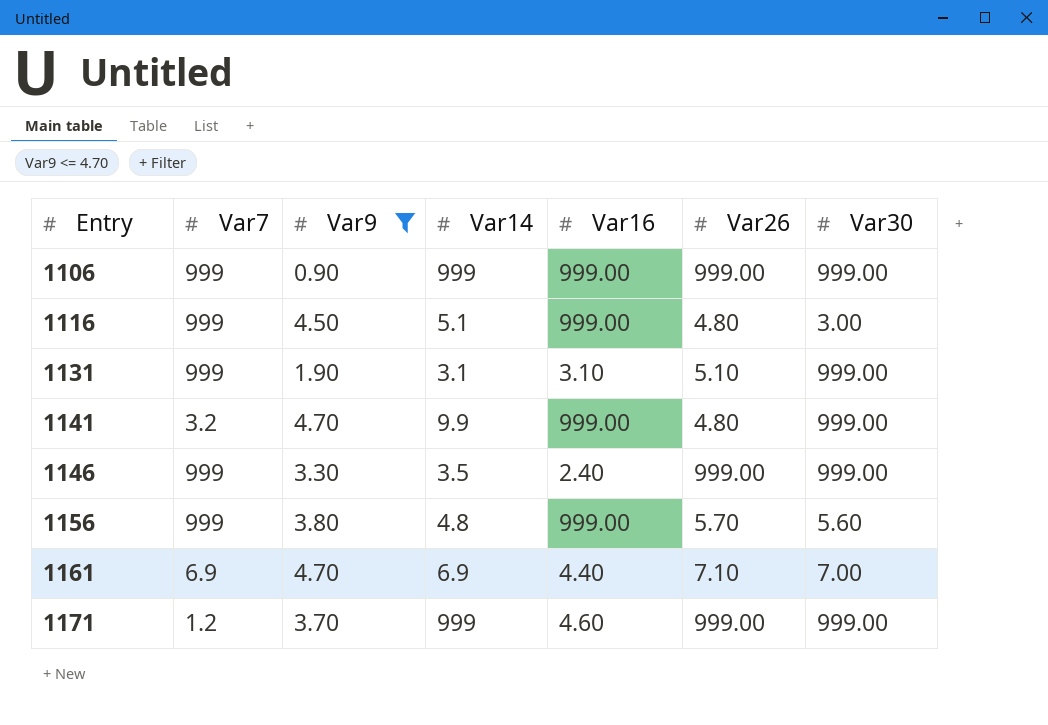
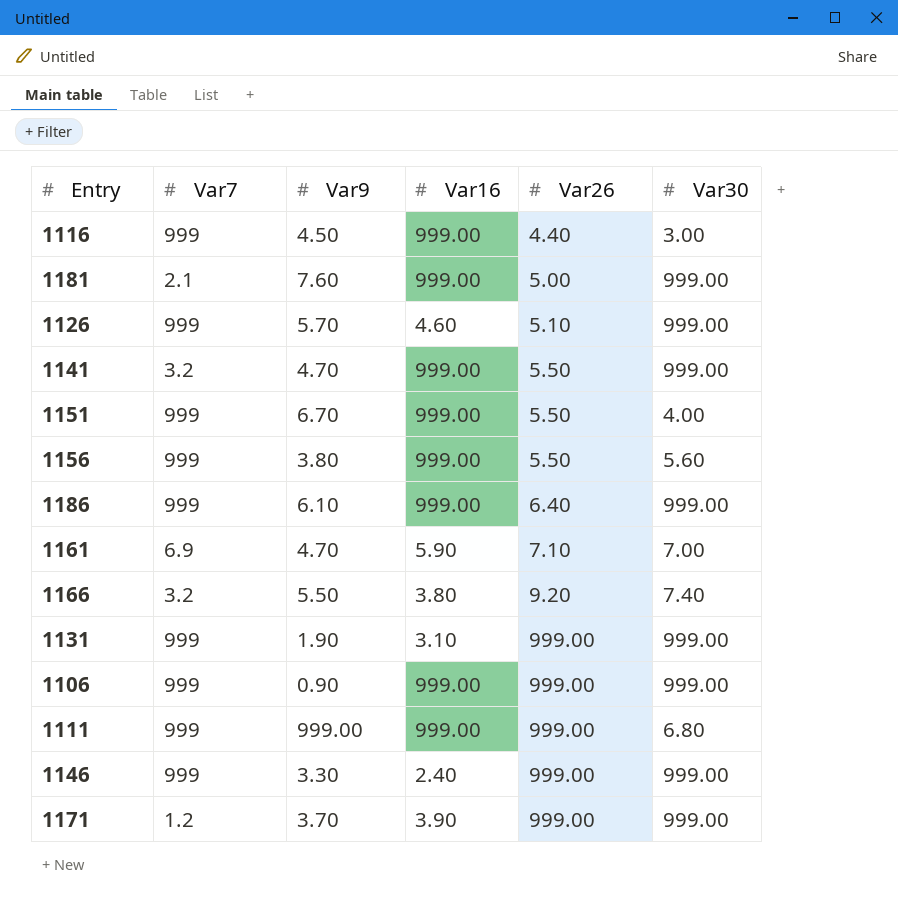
filter: Var9 <= 4.70 -> none
row order: Entry ascending -> Var26 ascending
column Var14 | position: 4 -> none
1116 | Var26: 4.80 -> 4.40
1141 | Var26: 4.80 -> 5.50
1156 | Var26: 5.70 -> 5.50
1161 | Var16: 4.40 -> 5.90
1131 | Var26: 5.10 -> 999.00
1171 | Var16: 4.60 -> 3.90

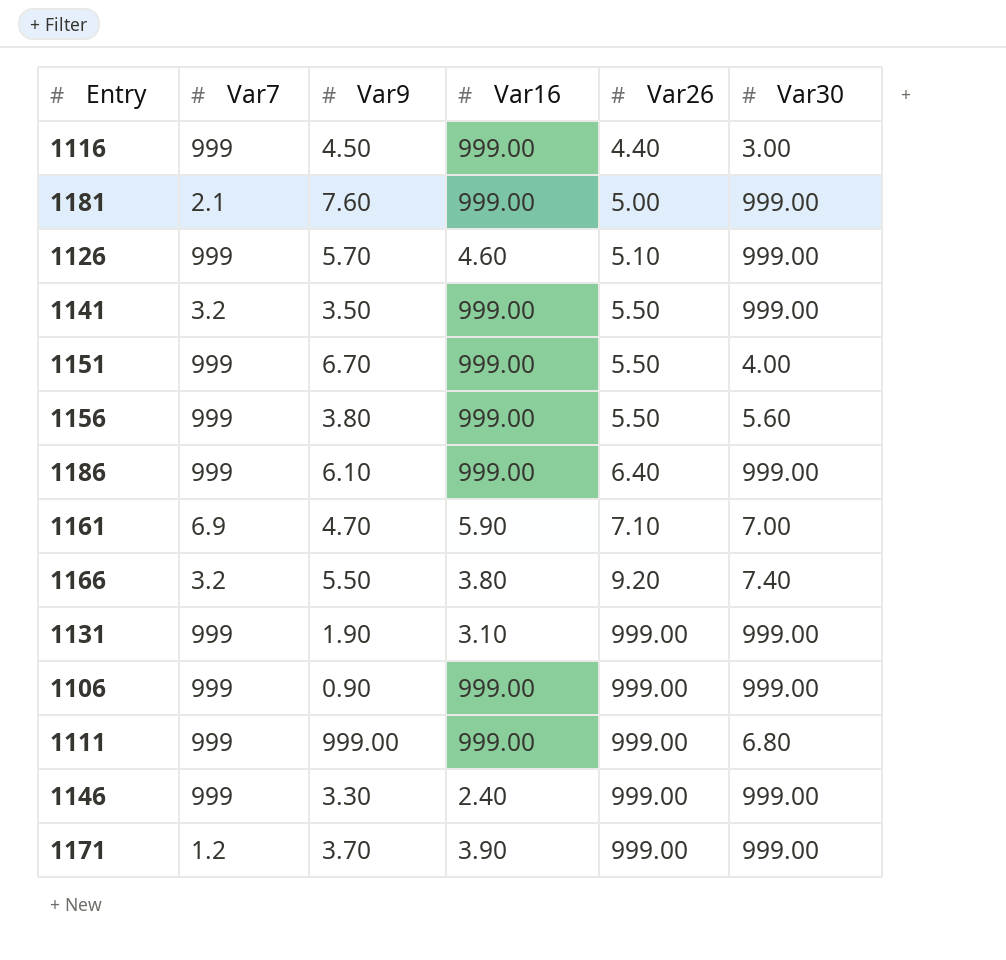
1141 | Var9: 4.70 -> 3.50

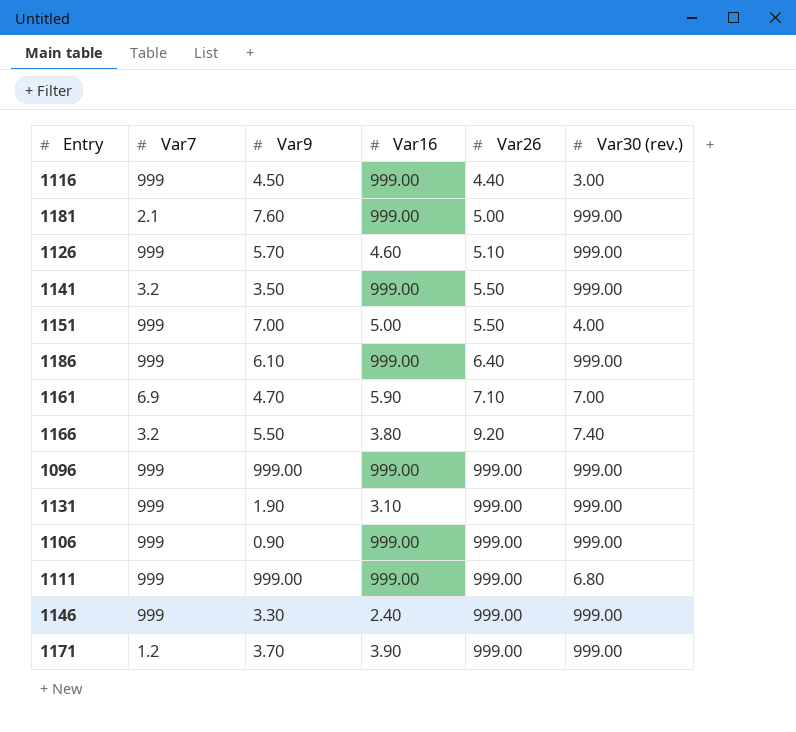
column name: Var30 -> Var30 (rev.)
row 1156: 999 | 3.80 | 999.00 | 5.50 | 5.60 -> none
1151 | Var9: 6.70 -> 7.00
1151 | Var16: 999.00 -> 5.00
row 1096: none -> 999 | 999.00 | 999.00 | 999.00 | 999.00

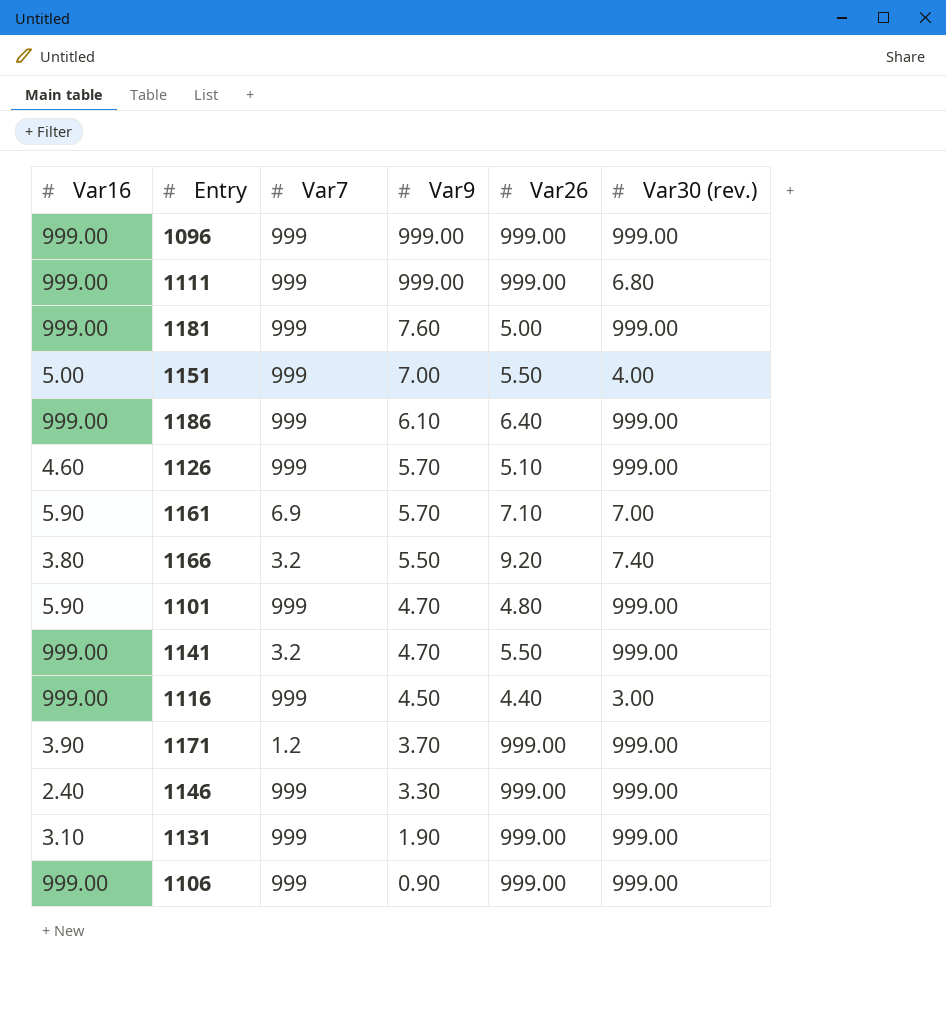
row order: Var26 ascending -> Var9 descending
column Var16 | position: 4 -> 1
1181 | Var7: 2.1 -> 999
1161 | Var9: 4.70 -> 5.70
row 1101: none -> 5.90 | 999 | 4.70 | 4.80 | 999.00
1141 | Var9: 3.50 -> 4.70

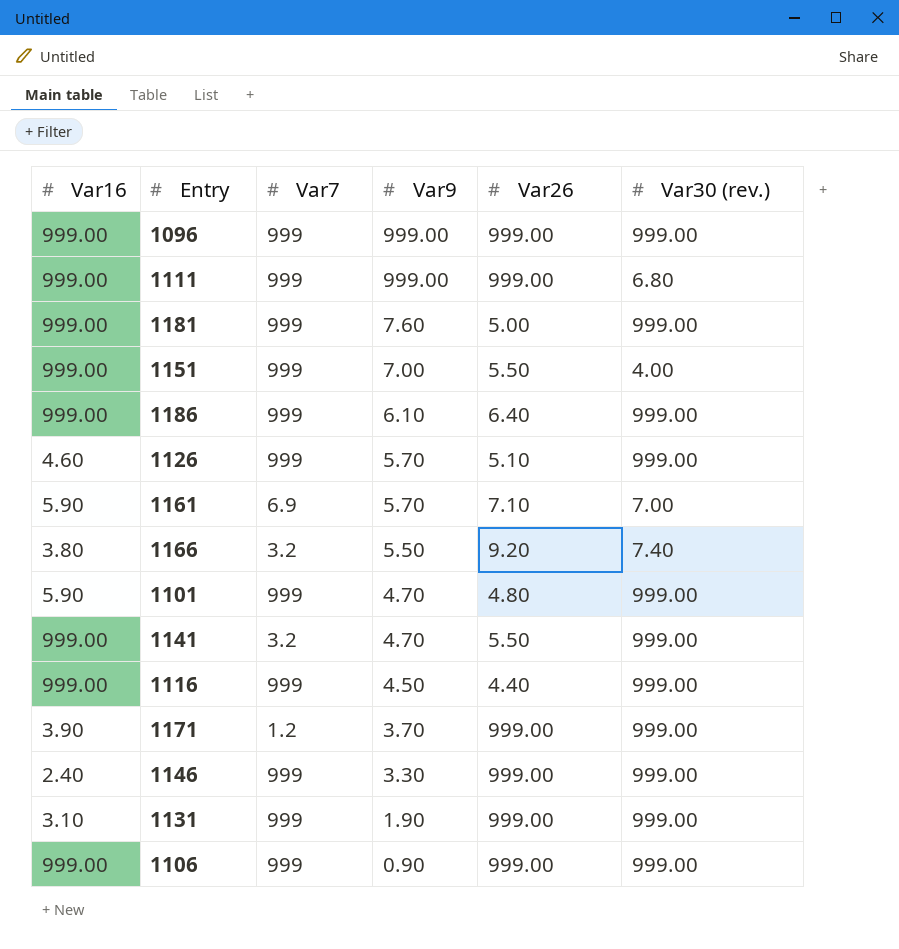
1151 | Var16: 5.00 -> 999.00
1116 | Var30 (rev.): 3.00 -> 999.00

